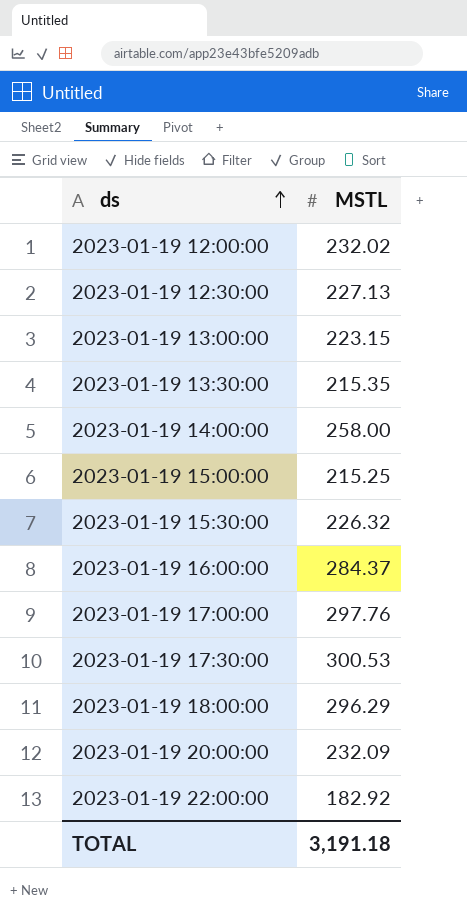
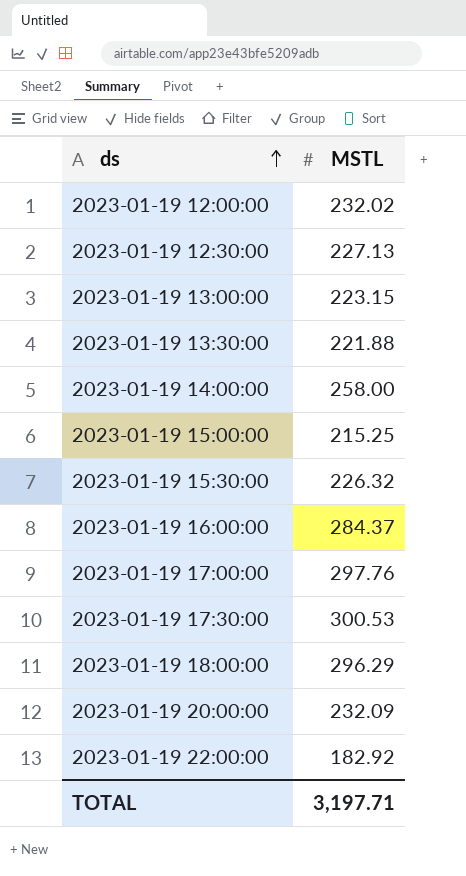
2023-01-19 13:30:00 | MSTL: 215.35 -> 221.88
TOTAL | MSTL: 3,191.18 -> 3,197.71

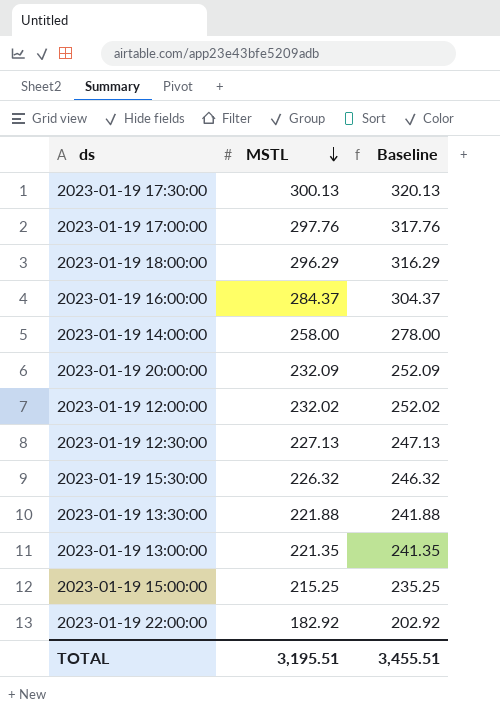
row order: ds ascending -> MSTL descending
column Baseline | formula: none -> [MSTL] + 20
2023-01-19 17:30:00 | MSTL: 300.53 -> 300.13
2023-01-19 13:00:00 | MSTL: 223.15 -> 221.35
TOTAL | MSTL: 3,197.71 -> 3,195.51

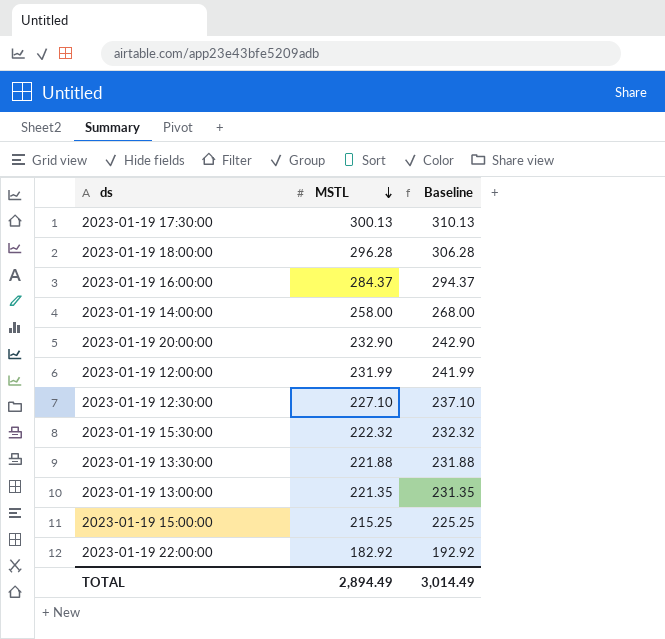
column Baseline | formula: [MSTL] + 20 -> [MSTL] + 10
row 2023-01-19 17:00:00: 297.76 | 317.76 -> none
2023-01-19 18:00:00 | MSTL: 296.29 -> 296.28
2023-01-19 20:00:00 | MSTL: 232.09 -> 232.90
2023-01-19 12:00:00 | MSTL: 232.02 -> 231.99
2023-01-19 12:30:00 | MSTL: 227.13 -> 227.10
2023-01-19 15:30:00 | MSTL: 226.32 -> 222.32
TOTAL | MSTL: 3,195.51 -> 2,894.49
TOTAL | Baseline: 3,455.51 -> 3,014.49

